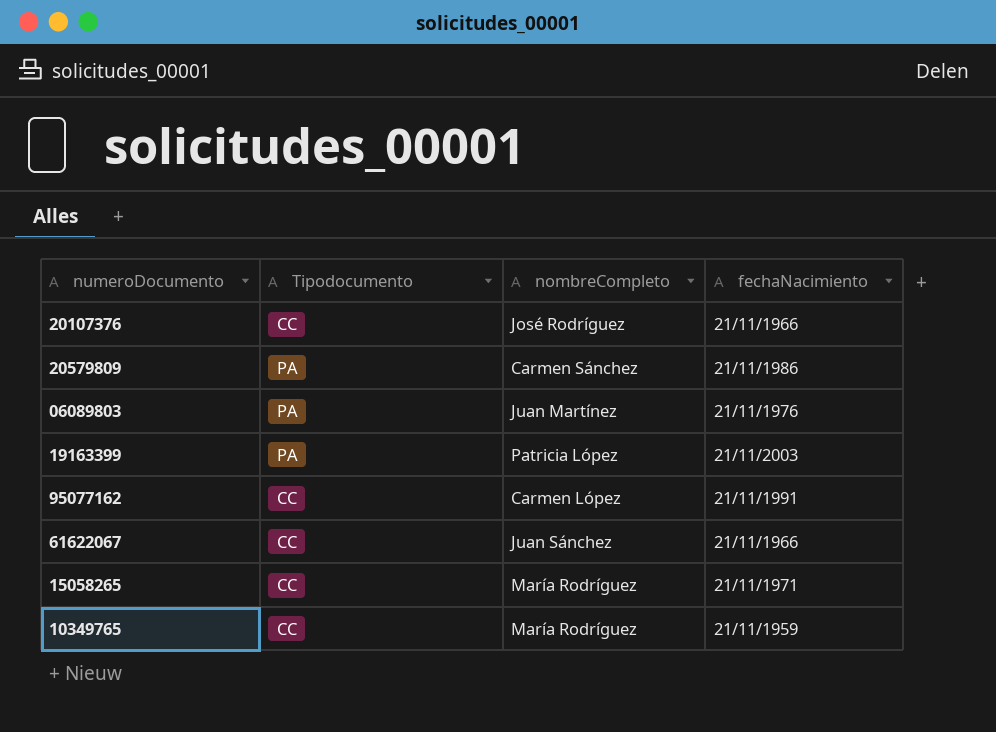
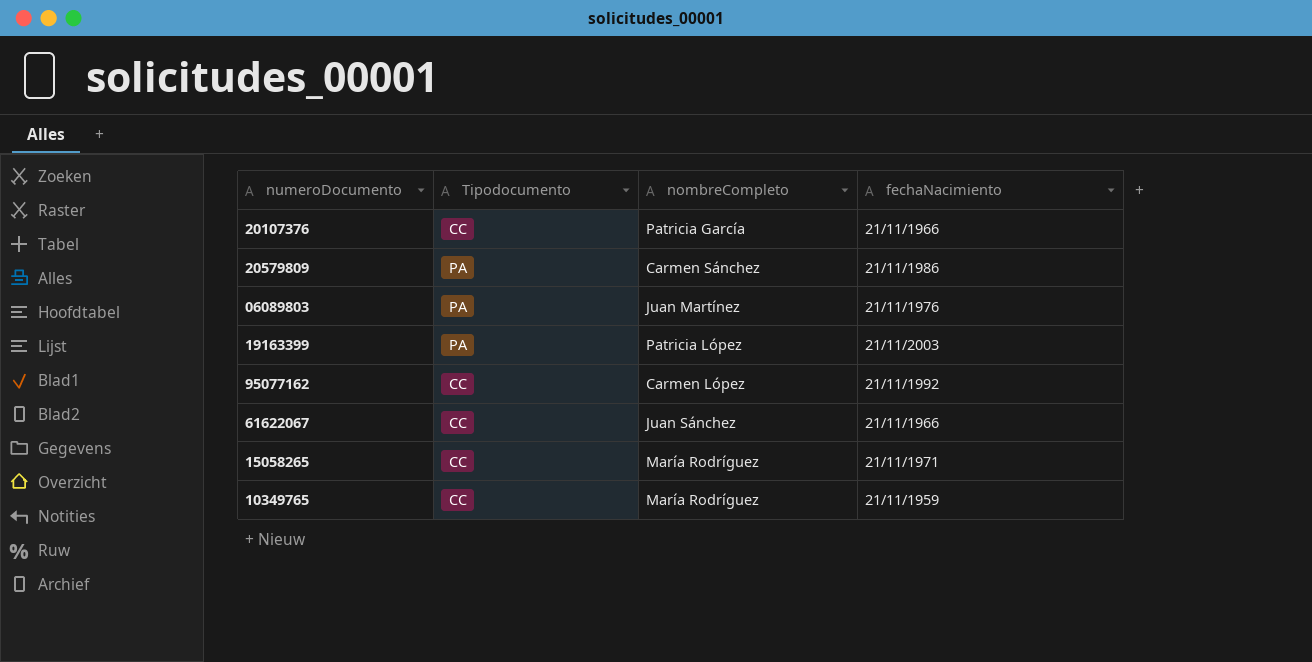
20107376 | nombreCompleto: José Rodríguez -> Patricia García
95077162 | fechaNacimiento: 21/11/1991 -> 21/11/1992

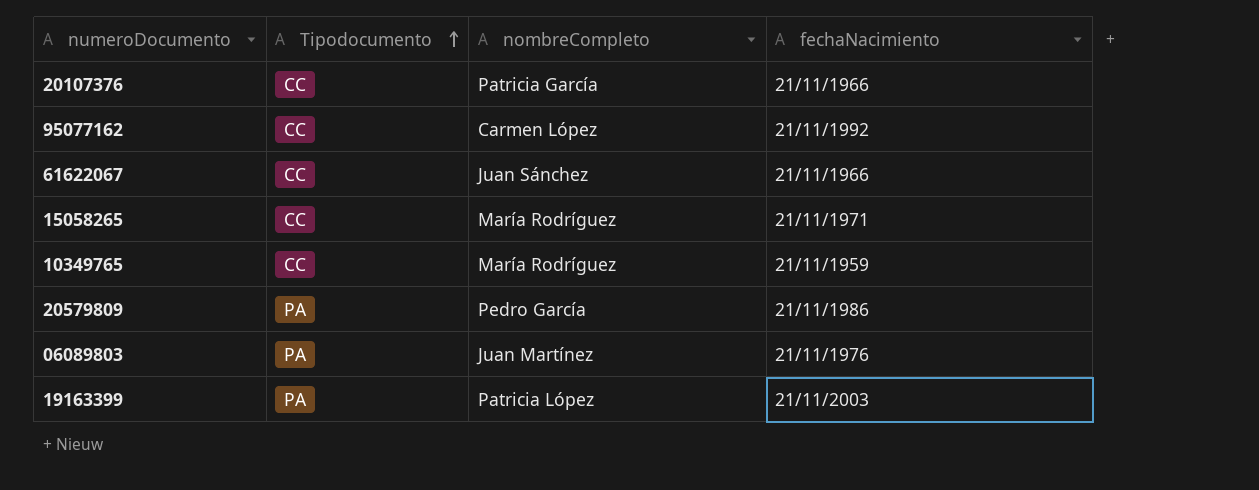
row order: none -> Tipodocumento ascending
20579809 | nombreCompleto: Carmen Sánchez -> Pedro García

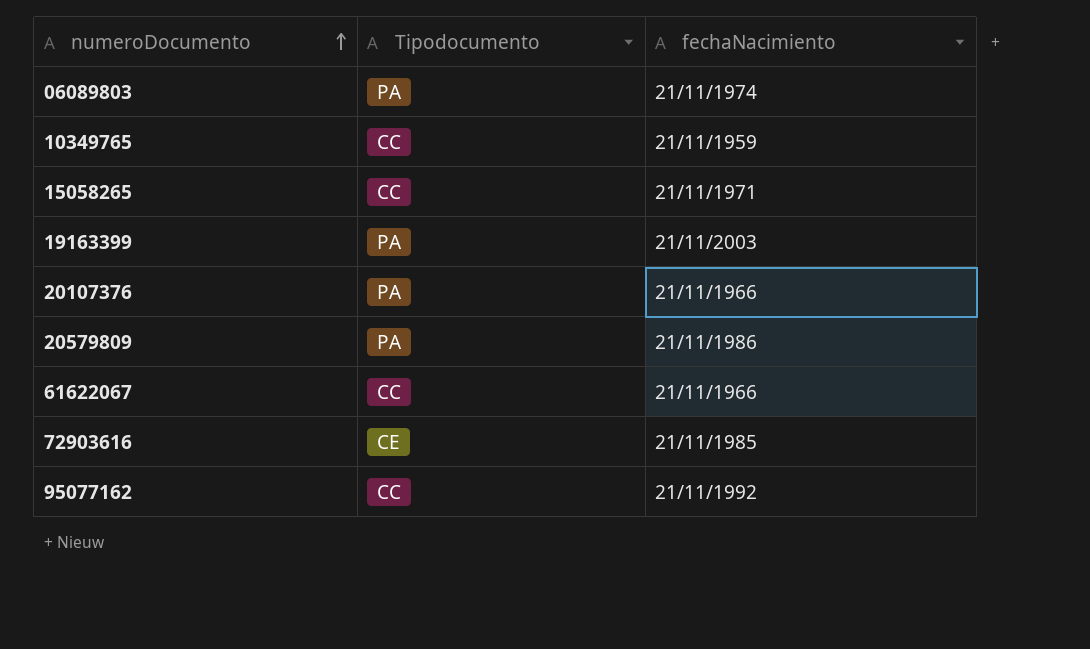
row order: Tipodocumento ascending -> numeroDocumento ascending
column nombreCompleto | position: 3 -> none
06089803 | fechaNacimiento: 21/11/1976 -> 21/11/1974
20107376 | Tipodocumento: CC -> PA
row 72903616: none -> CE | 21/11/1985

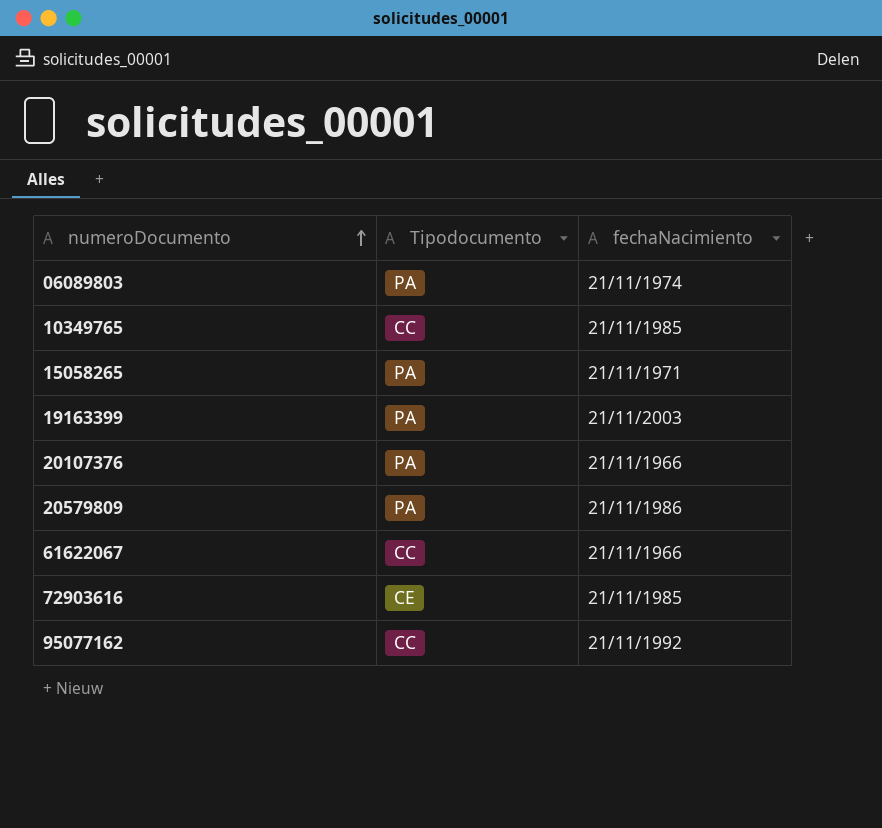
10349765 | fechaNacimiento: 21/11/1959 -> 21/11/1985
15058265 | Tipodocumento: CC -> PA

